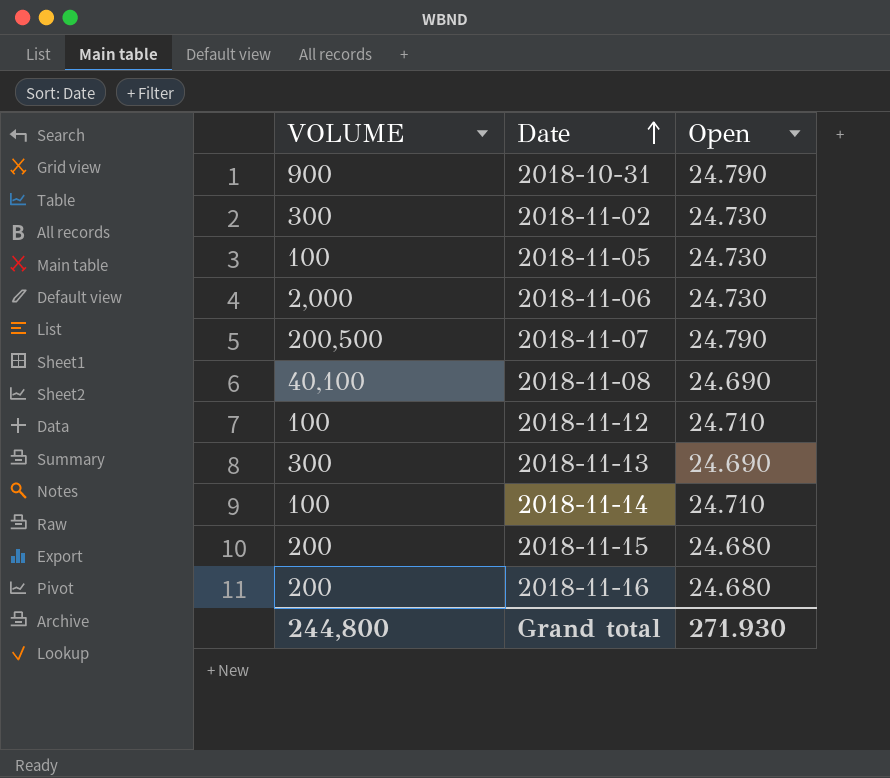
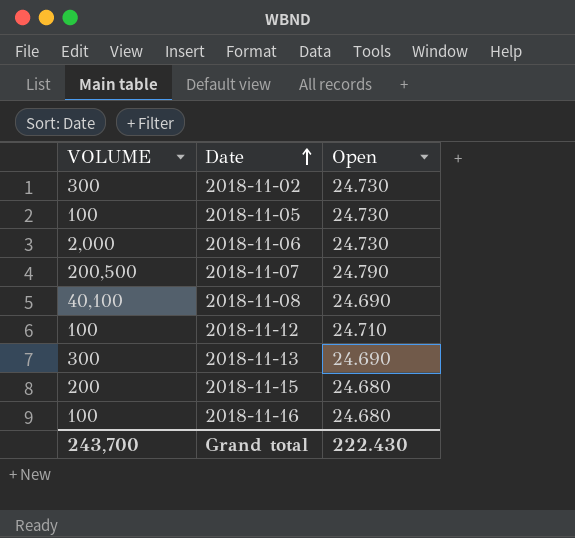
row 2018-10-31: 900 | 24.790 -> none
row 2018-11-14: 100 | 24.710 -> none
2018-11-16 | VOLUME: 200 -> 100
Grand total | VOLUME: 244,800 -> 243,700
Grand total | Open: 271.930 -> 222.430

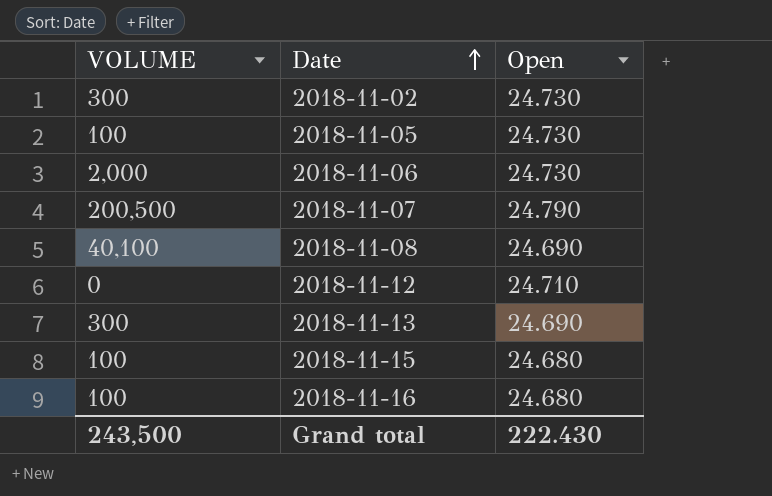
2018-11-12 | VOLUME: 100 -> 0
2018-11-15 | VOLUME: 200 -> 100
Grand total | VOLUME: 243,700 -> 243,500

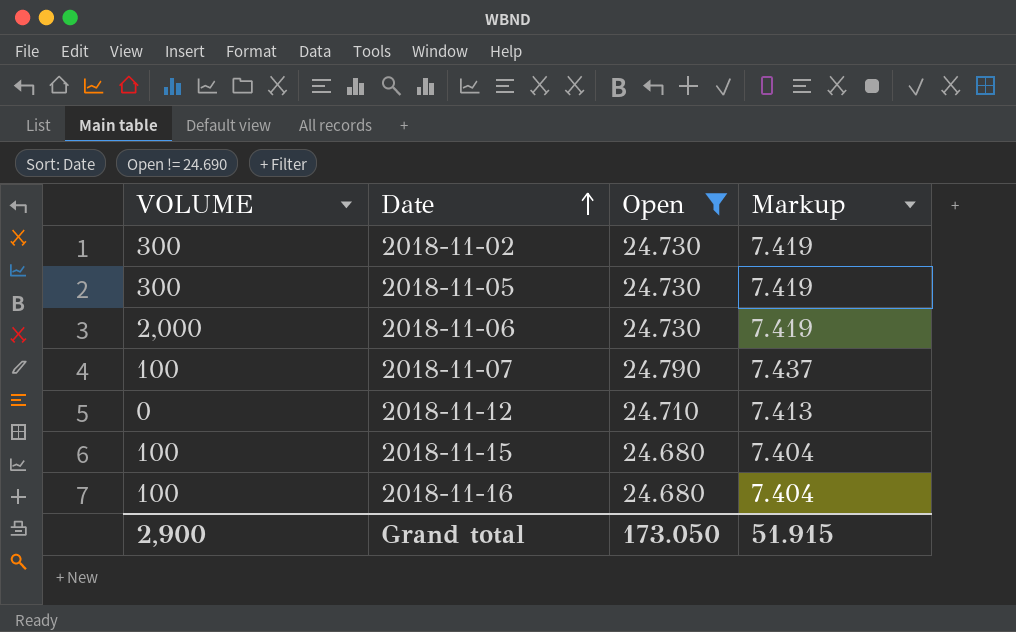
filter: none -> Open != 24.690
column Markup | formula: none -> [Open] * 0.3
2018-11-05 | VOLUME: 100 -> 300
2018-11-07 | VOLUME: 200,500 -> 100
Grand total | VOLUME: 243,500 -> 2,900
Grand total | Open: 222.430 -> 173.050

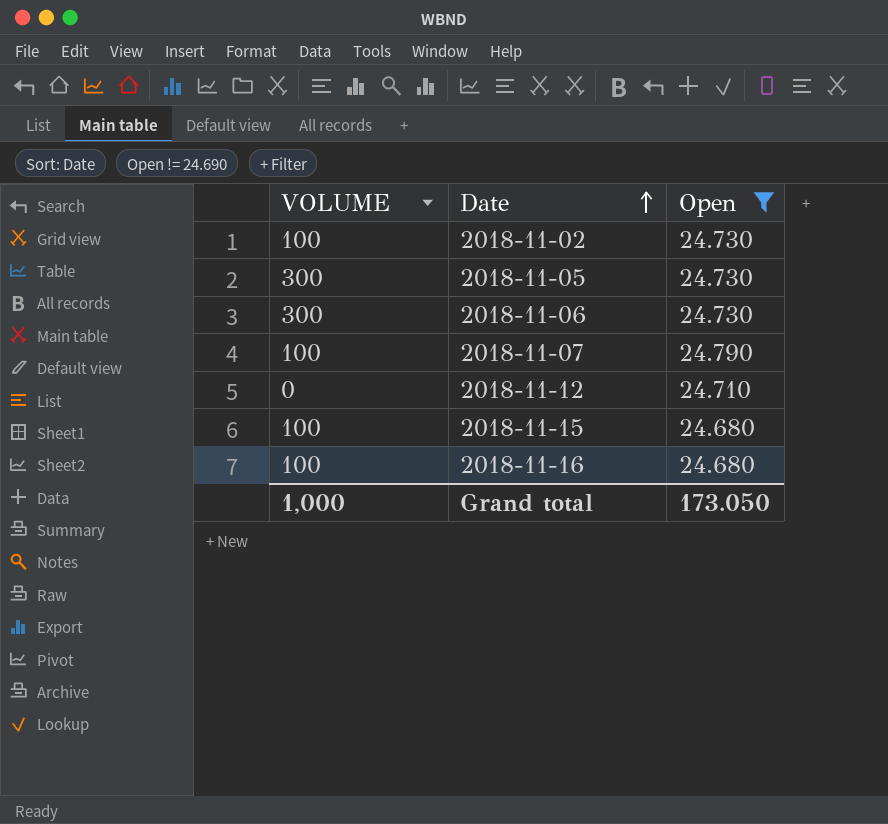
column Markup | formula: [Open] * 0.3 -> none
2018-11-02 | VOLUME: 300 -> 100
2018-11-06 | VOLUME: 2,000 -> 300
Grand total | VOLUME: 2,900 -> 1,000

